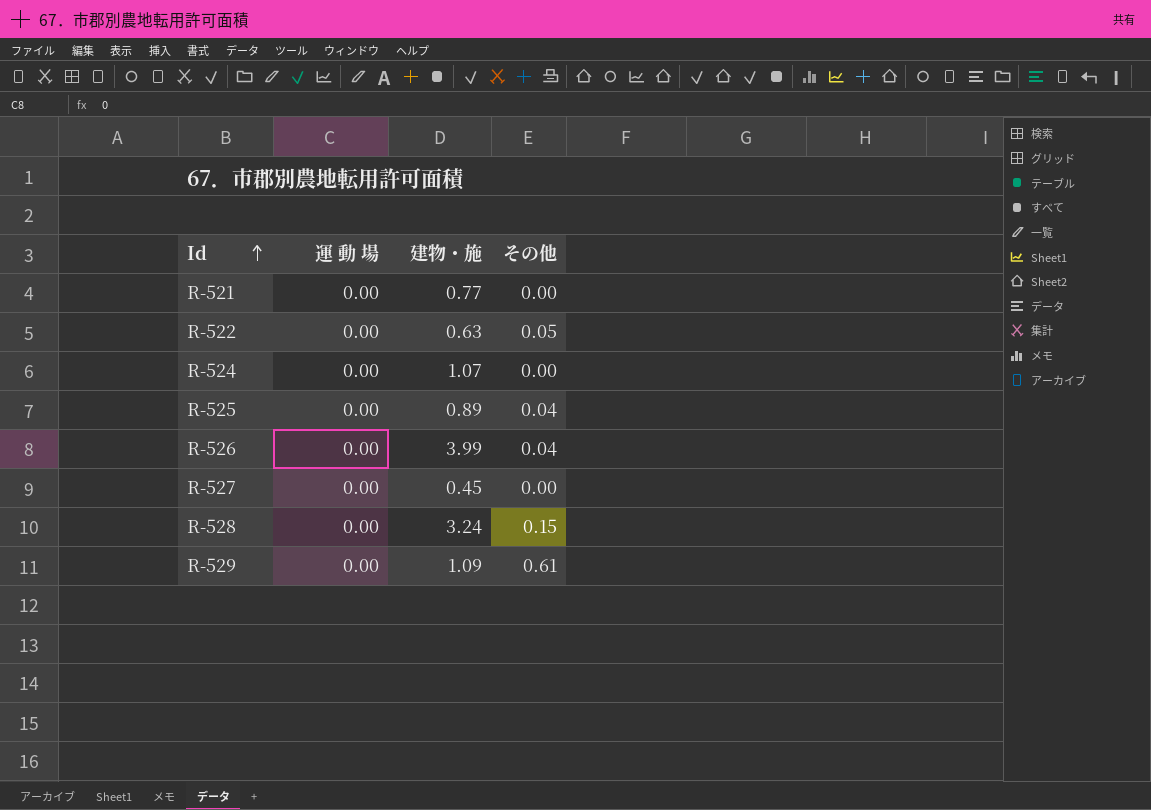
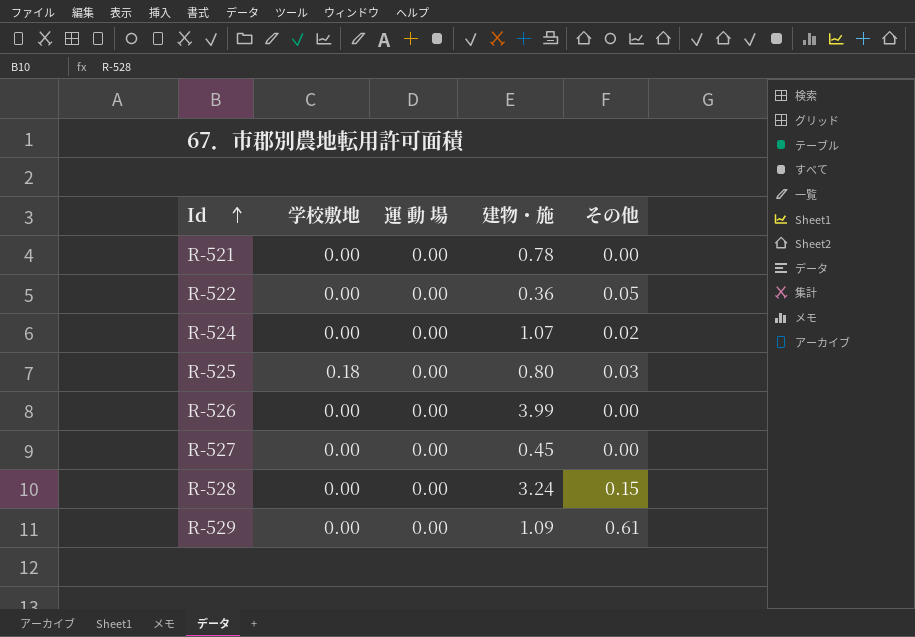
column 学校敷地 | position: none -> 2
R-521 | 建物・施: 0.77 -> 0.78
R-522 | 建物・施: 0.63 -> 0.36
R-524 | その他: 0.00 -> 0.02
R-525 | 建物・施: 0.89 -> 0.80
R-525 | その他: 0.04 -> 0.03
R-526 | その他: 0.04 -> 0.00

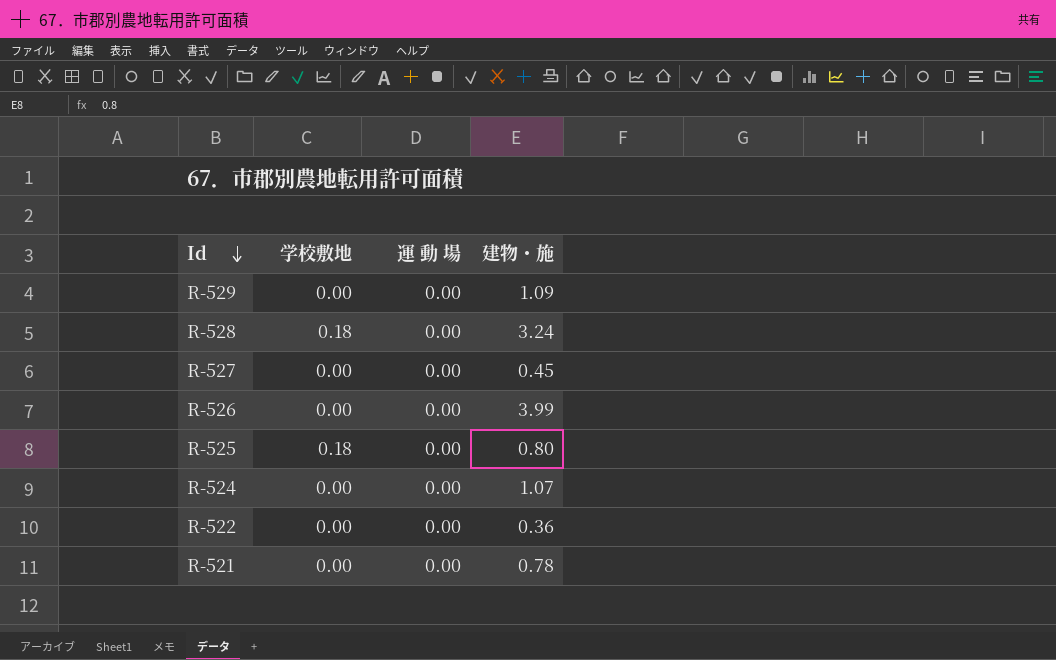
row order: Id ascending -> Id descending
column その他 | position: 5 -> none
R-528 | 学校敷地: 0.00 -> 0.18

